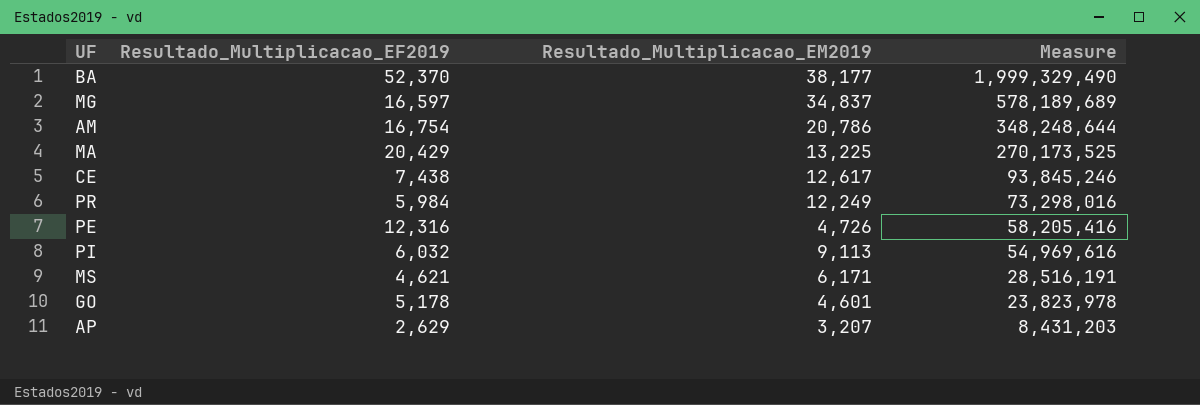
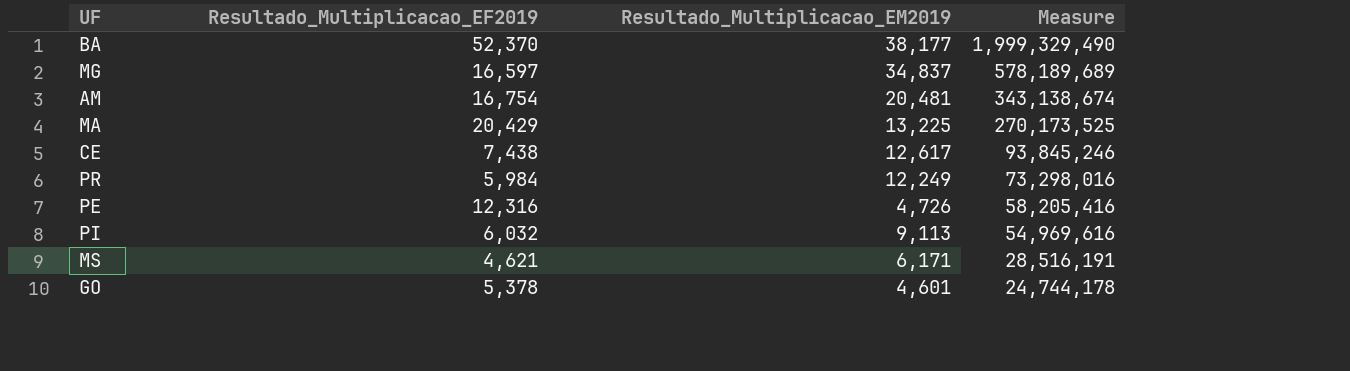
row AP: 2,629 | 3,207 | 8,431,203 -> none
AM | Resultado_Multiplicacao_EM2019: 20,786 -> 20,481
AM | Measure: 348,248,644 -> 343,138,674
GO | Resultado_Multiplicacao_EF2019: 5,178 -> 5,378
GO | Measure: 23,823,978 -> 24,744,178

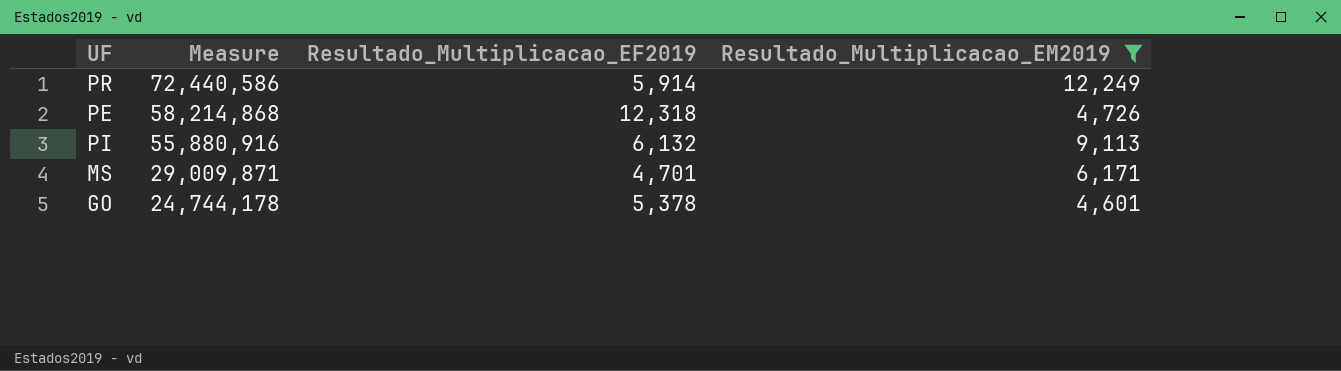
filter: none -> Resultado_Multiplicacao_EM2019 <= 12,249
column Measure | position: 4 -> 2
PR | Measure: 73,298,016 -> 72,440,586
PR | Resultado_Multiplicacao_EF2019: 5,984 -> 5,914
PE | Measure: 58,205,416 -> 58,214,868
PE | Resultado_Multiplicacao_EF2019: 12,316 -> 12,318
PI | Measure: 54,969,616 -> 55,880,916
PI | Resultado_Multiplicacao_EF2019: 6,032 -> 6,132
MS | Measure: 28,516,191 -> 29,009,871
MS | Resultado_Multiplicacao_EF2019: 4,621 -> 4,701

